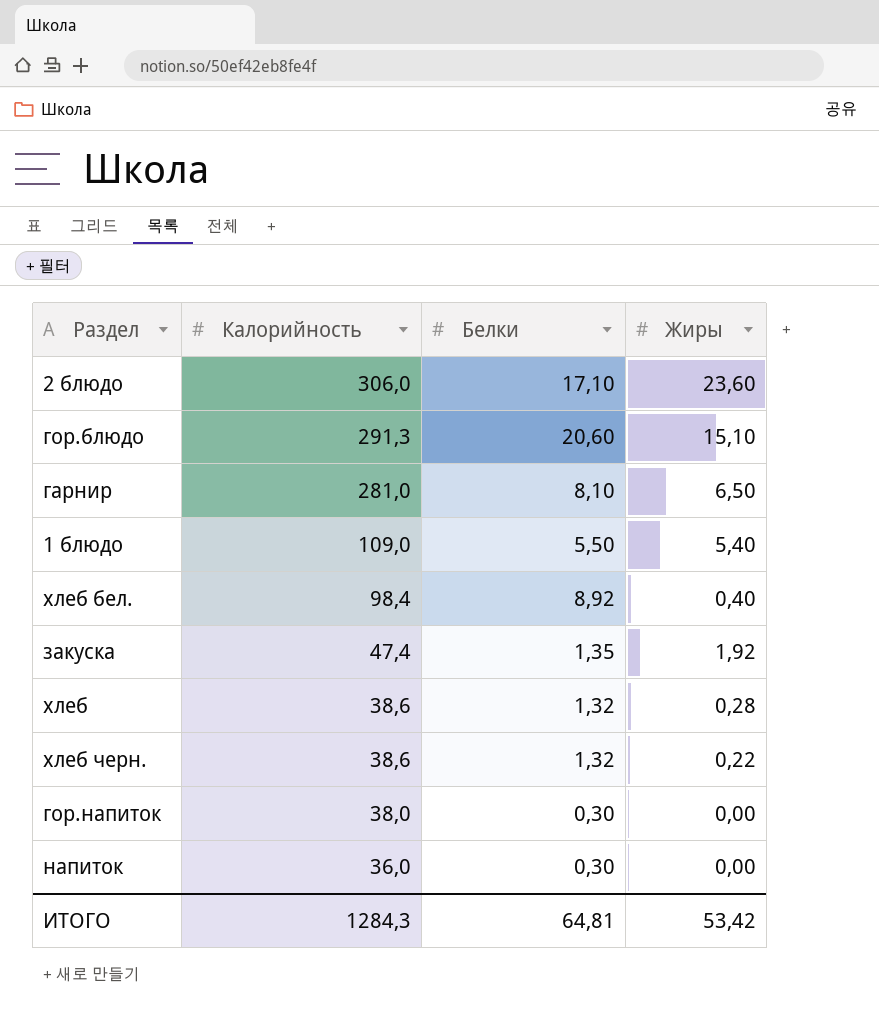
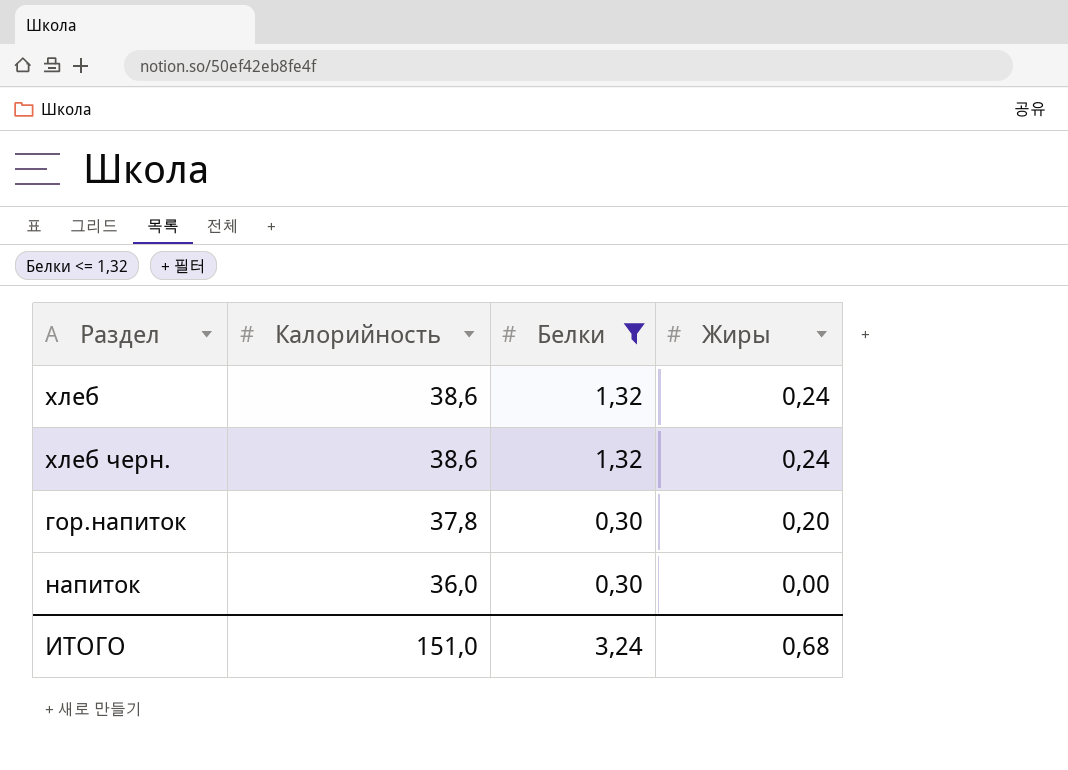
filter: none -> Белки <= 1,32
хлеб | Жиры: 0,28 -> 0,24
хлеб черн. | Жиры: 0,22 -> 0,24
гор.напиток | Калорийность: 38,0 -> 37,8
гор.напиток | Жиры: 0,00 -> 0,20
ИТОГО | Калорийность: 1284,3 -> 151,0
ИТОГО | Белки: 64,81 -> 3,24
ИТОГО | Жиры: 53,42 -> 0,68

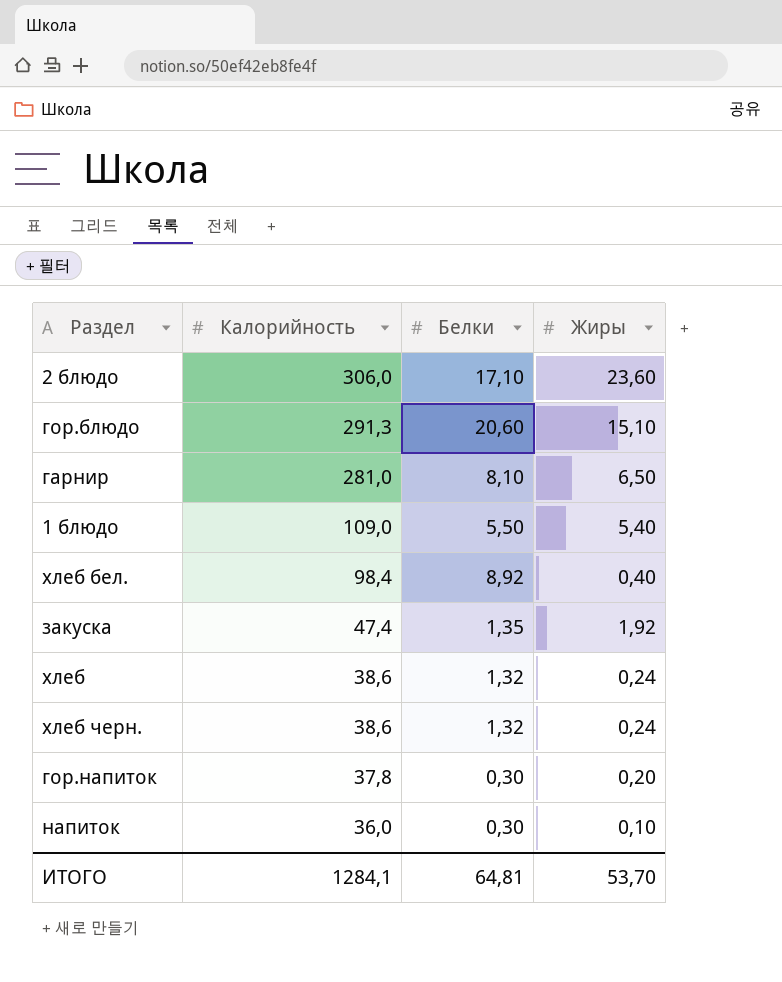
filter: Белки <= 1,32 -> none
напиток | Жиры: 0,00 -> 0,10
ИТОГО | Калорийность: 151,0 -> 1284,1
ИТОГО | Белки: 3,24 -> 64,81
ИТОГО | Жиры: 0,68 -> 53,70

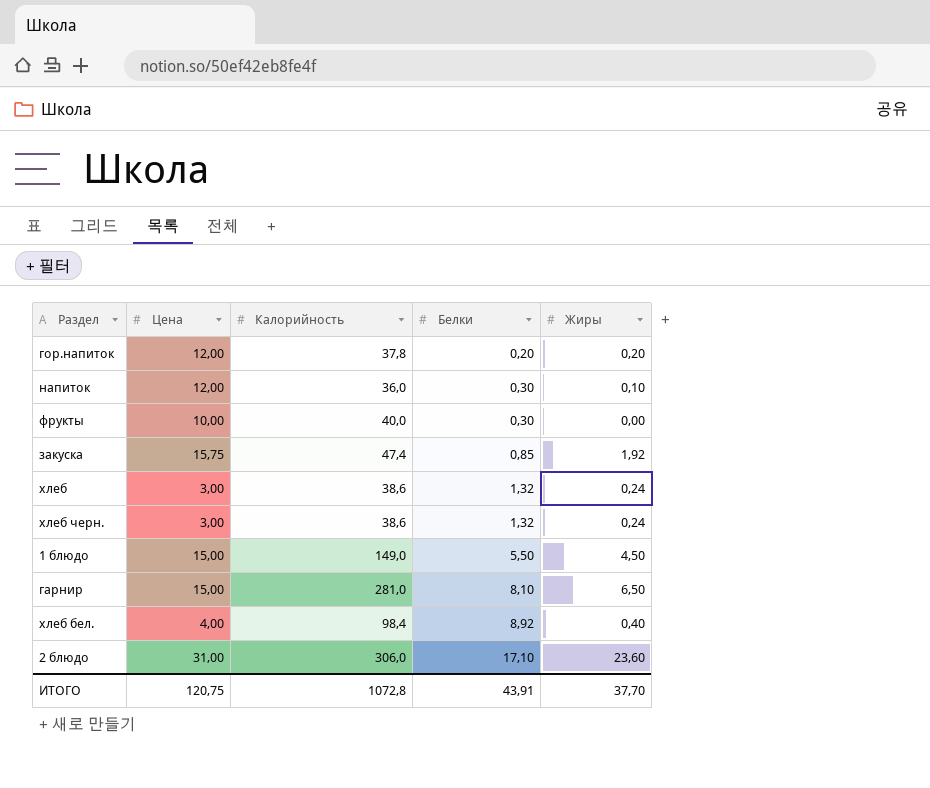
row order: Калорийность descending -> Белки ascending
column Цена | position: none -> 2
row гор.блюдо: 291,3 | 20,60 | 15,10 -> none
гор.напиток | Белки: 0,30 -> 0,20
row фрукты: none -> 10,00 | 40,0 | 0,30 | 0,00
закуска | Белки: 1,35 -> 0,85
1 блюдо | Калорийность: 109,0 -> 149,0
1 блюдо | Жиры: 5,40 -> 4,50
ИТОГО | Калорийность: 1284,1 -> 1072,8
ИТОГО | Белки: 64,81 -> 43,91
ИТОГО | Жиры: 53,70 -> 37,70

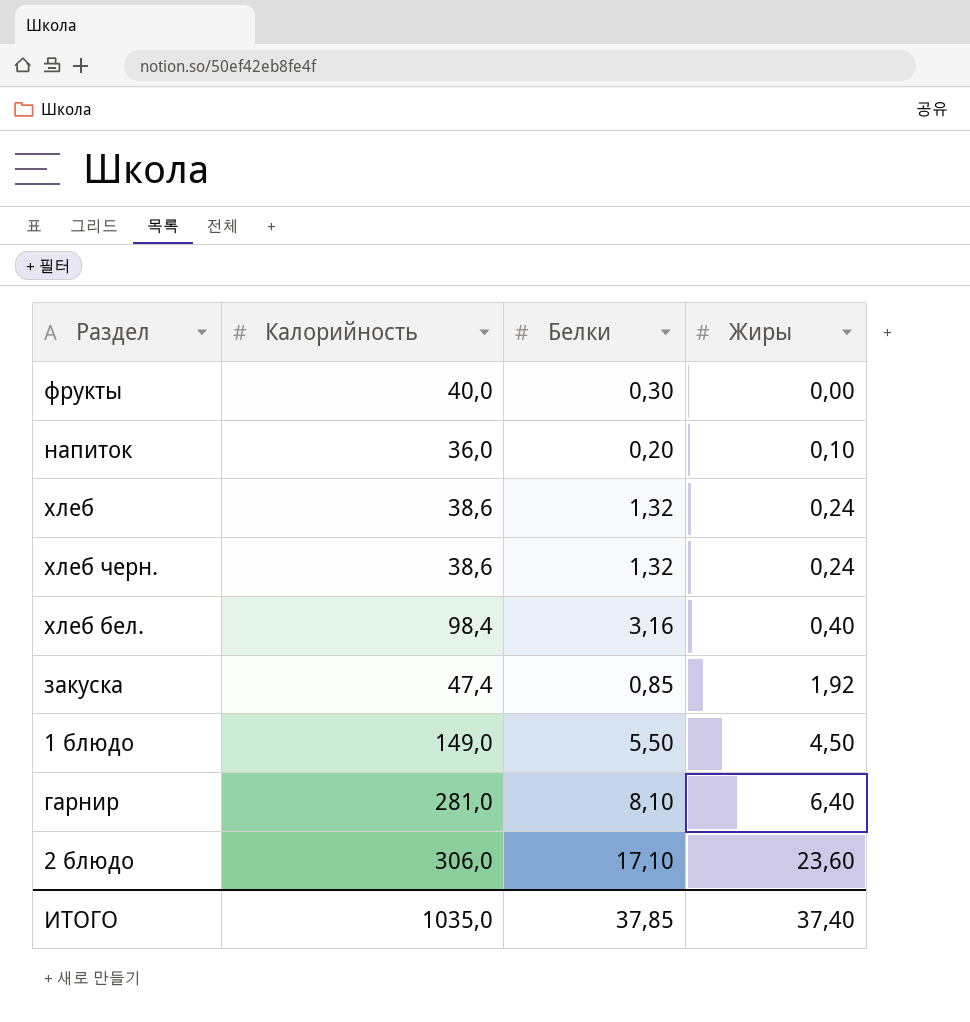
row order: Белки ascending -> Жиры ascending
column Цена | position: 2 -> none
row гор.напиток: 12,00 | 37,8 | 0,20 | 0,20 -> none
напиток | Белки: 0,30 -> 0,20
хлеб бел. | Белки: 8,92 -> 3,16
гарнир | Жиры: 6,50 -> 6,40
ИТОГО | Калорийность: 1072,8 -> 1035,0
ИТОГО | Белки: 43,91 -> 37,85
ИТОГО | Жиры: 37,70 -> 37,40

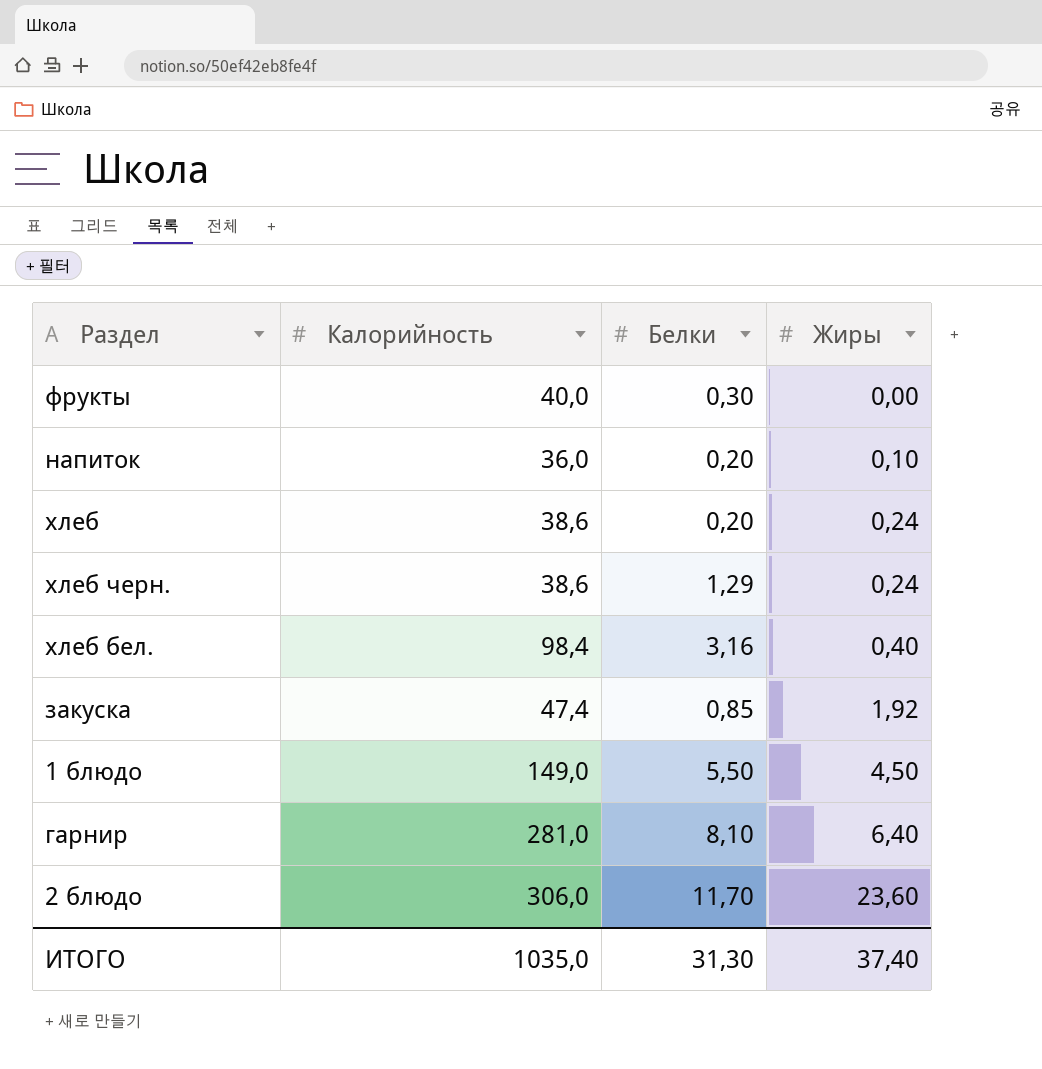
хлеб | Белки: 1,32 -> 0,20
хлеб черн. | Белки: 1,32 -> 1,29
2 блюдо | Белки: 17,10 -> 11,70
ИТОГО | Белки: 37,85 -> 31,30

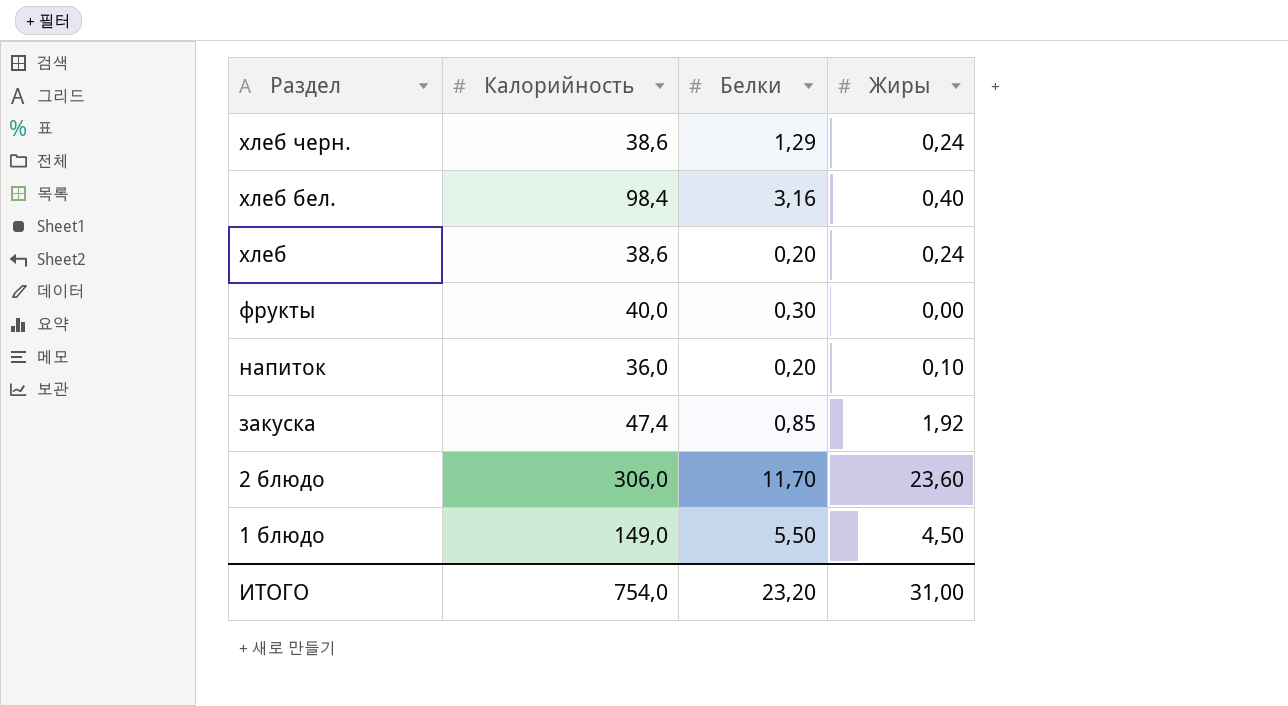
row order: Жиры ascending -> Раздел descending
row гарнир: 281,0 | 8,10 | 6,40 -> none
ИТОГО | Калорийность: 1035,0 -> 754,0
ИТОГО | Белки: 31,30 -> 23,20
ИТОГО | Жиры: 37,40 -> 31,00

